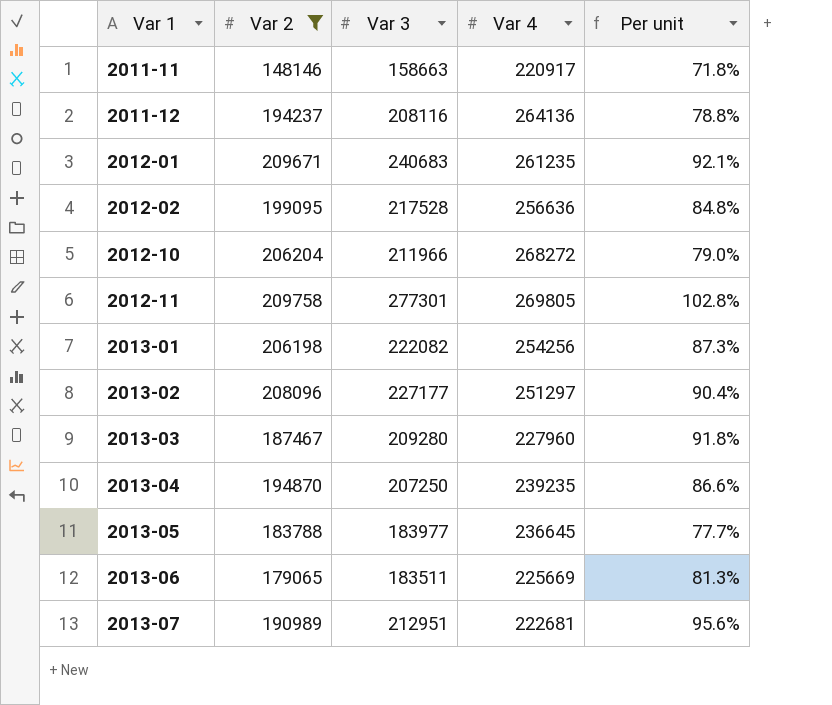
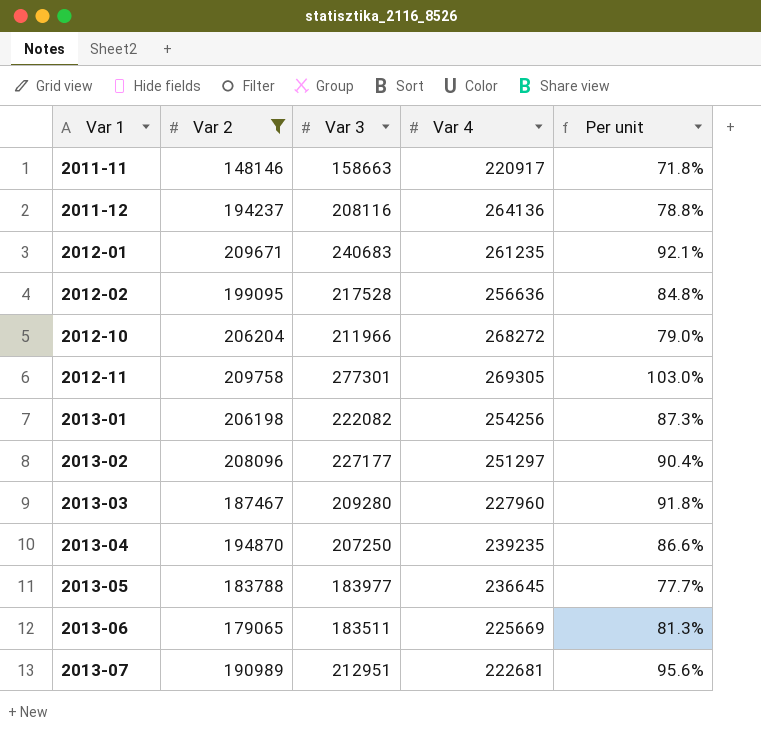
2012-11 | Var 4: 269805 -> 269305
2012-11 | Per unit: 102.8% -> 103.0%

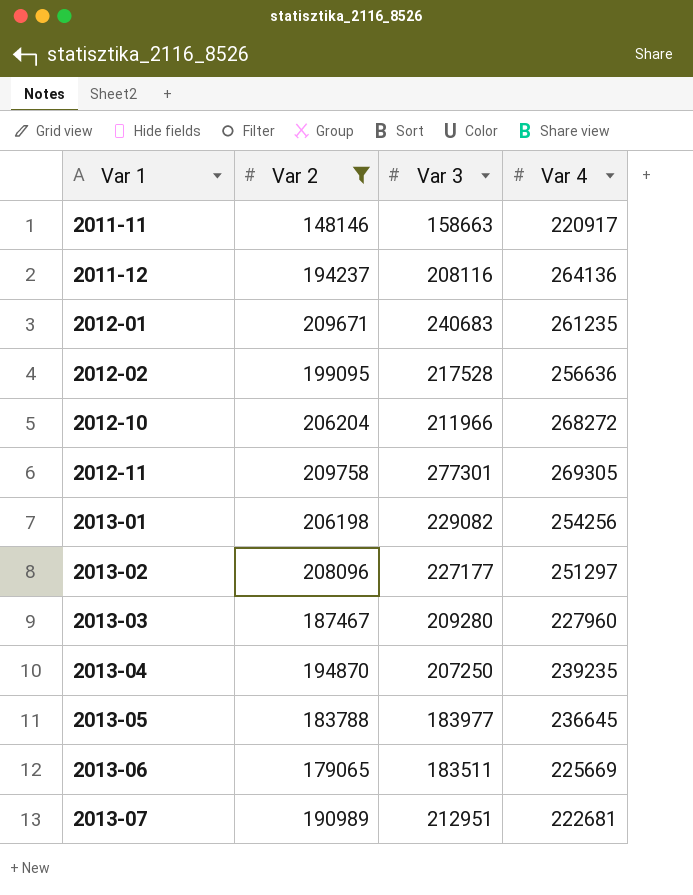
column Per unit | formula: [Var 3] / [Var 4] -> none
2013-01 | Var 3: 222082 -> 229082

